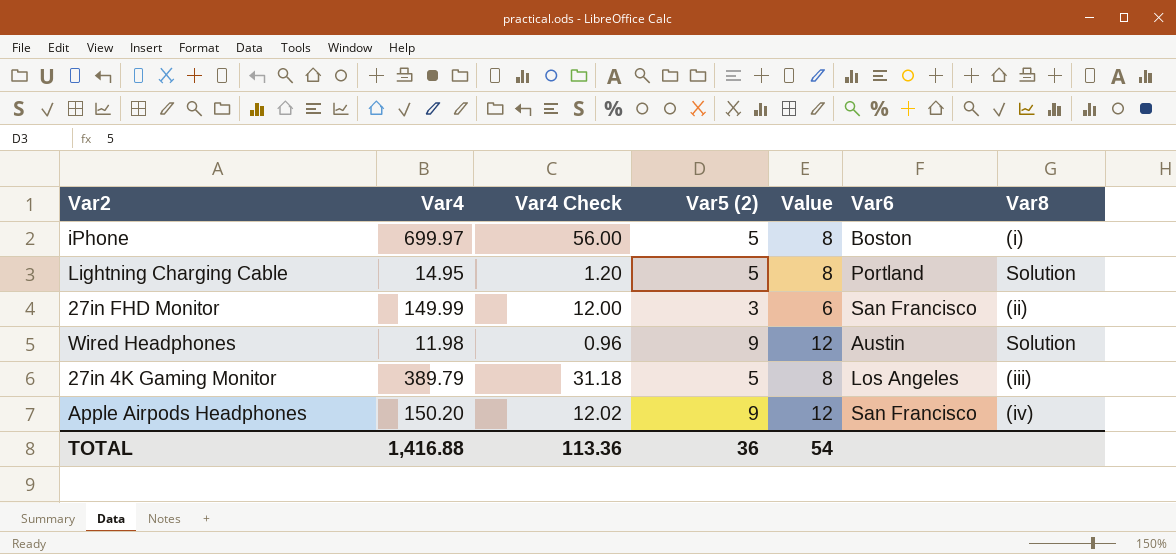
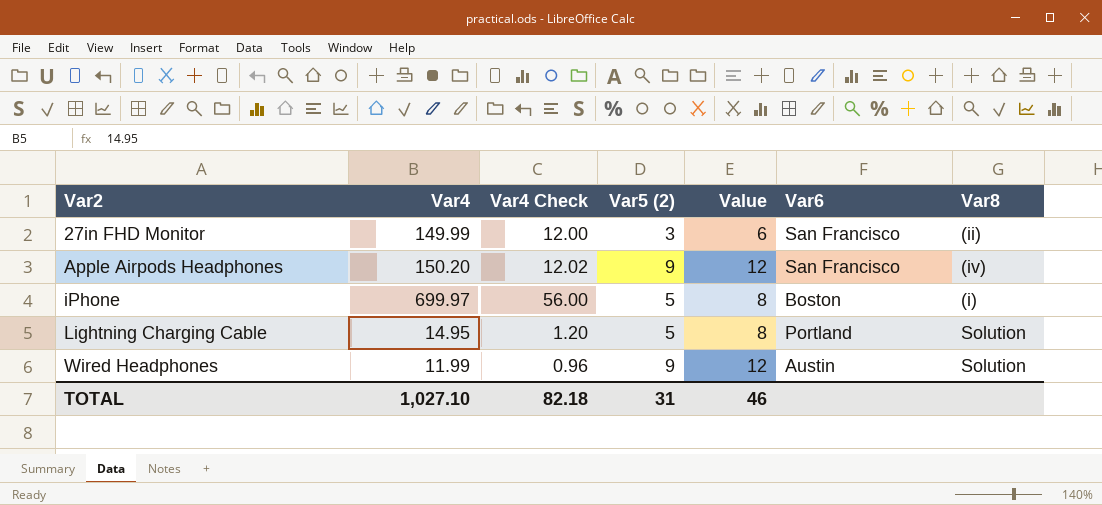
row order: none -> Var2 ascending
row 27in 4K Gaming Monitor: 389.79 | 31.18 | 5 | 8 | Los Angeles | (iii) -> none
Wired Headphones | Var4: 11.98 -> 11.99
TOTAL | Var4: 1,416.88 -> 1,027.10
TOTAL | Var4 Check: 113.36 -> 82.18
TOTAL | Var5 (2): 36 -> 31
TOTAL | Value: 54 -> 46

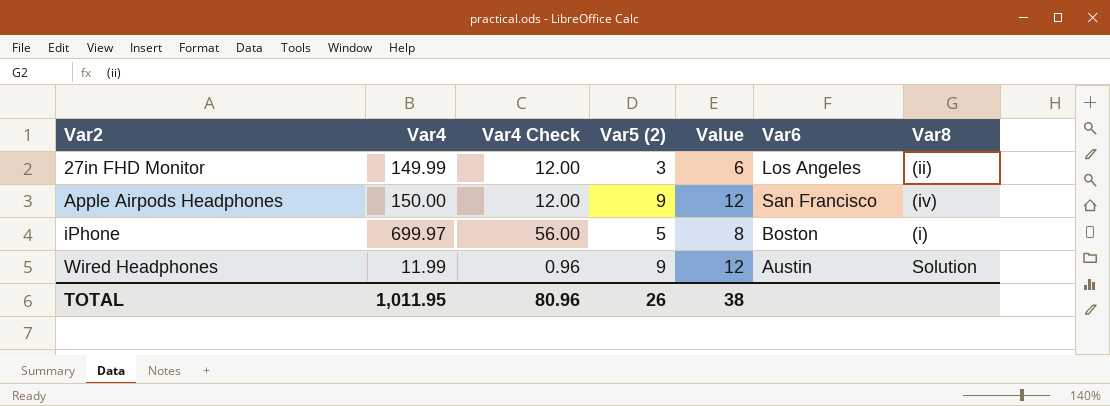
row Lightning Charging Cable: 14.95 | 1.20 | 5 | 8 | Portland | Solution -> none
27in FHD Monitor | Var6: San Francisco -> Los Angeles
Apple Airpods Headphones | Var4: 150.20 -> 150.00
Apple Airpods Headphones | Var4 Check: 12.02 -> 12.00
TOTAL | Var4: 1,027.10 -> 1,011.95
TOTAL | Var4 Check: 82.18 -> 80.96
TOTAL | Var5 (2): 31 -> 26
TOTAL | Value: 46 -> 38

